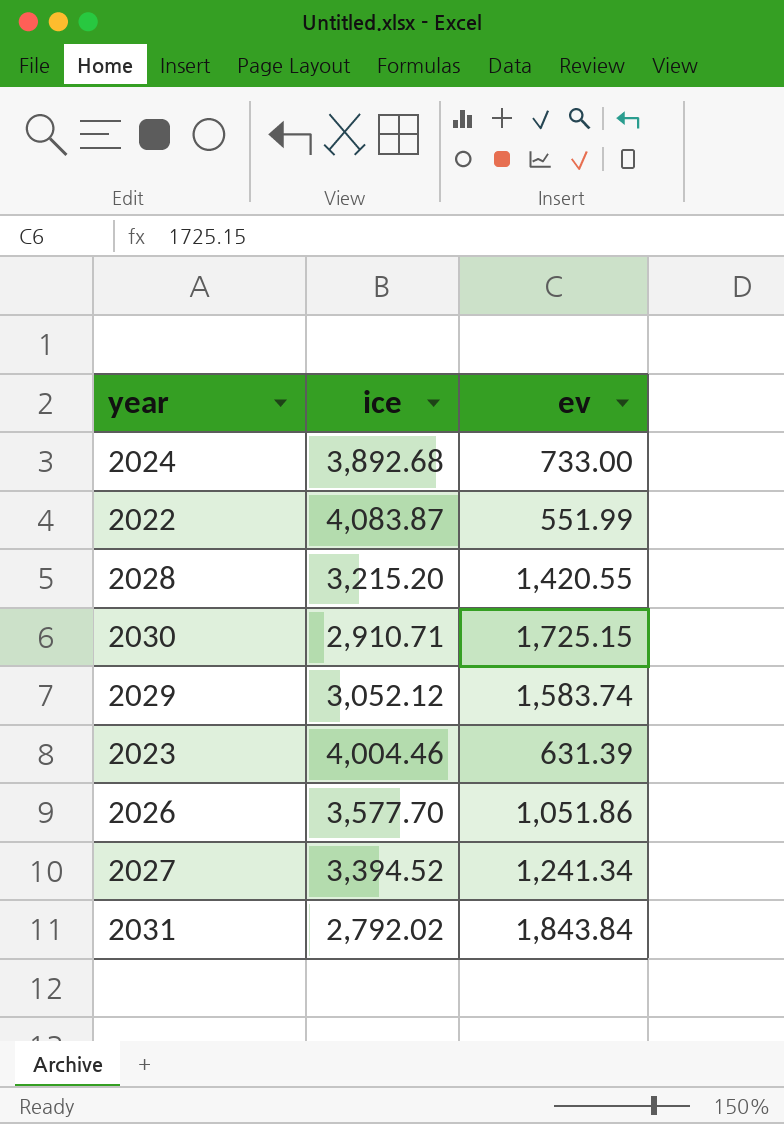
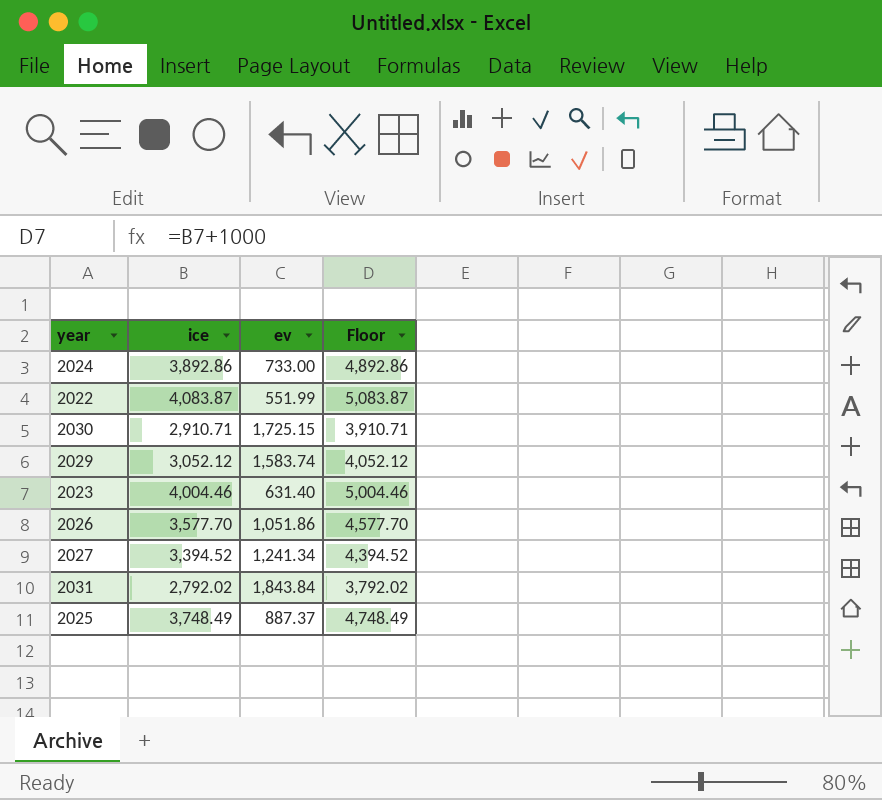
column Floor | formula: none -> [ice] + 1000
row 2028: 3,215.20 | 1,420.55 -> none
2024 | ice: 3,892.68 -> 3,892.86
2023 | ev: 631.39 -> 631.40
row 2025: none -> 3,748.49 | 887.37 | 4,748.49

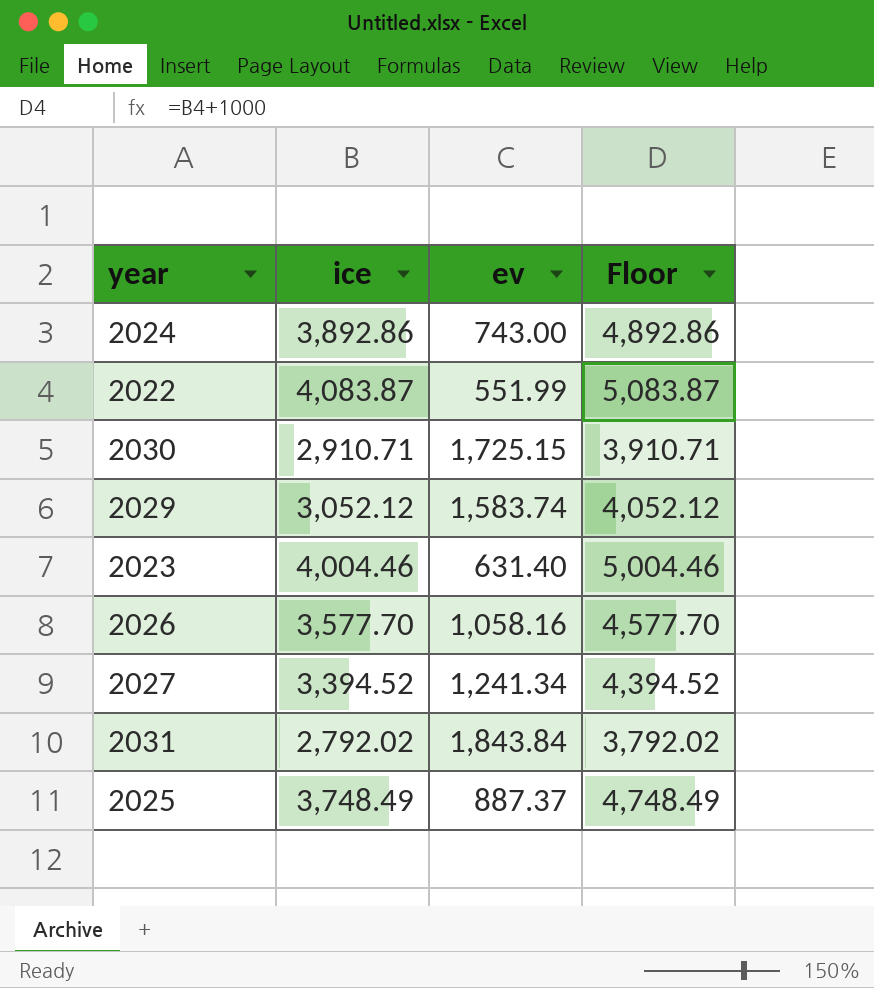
2024 | ev: 733.00 -> 743.00
2026 | ev: 1,051.86 -> 1,058.16

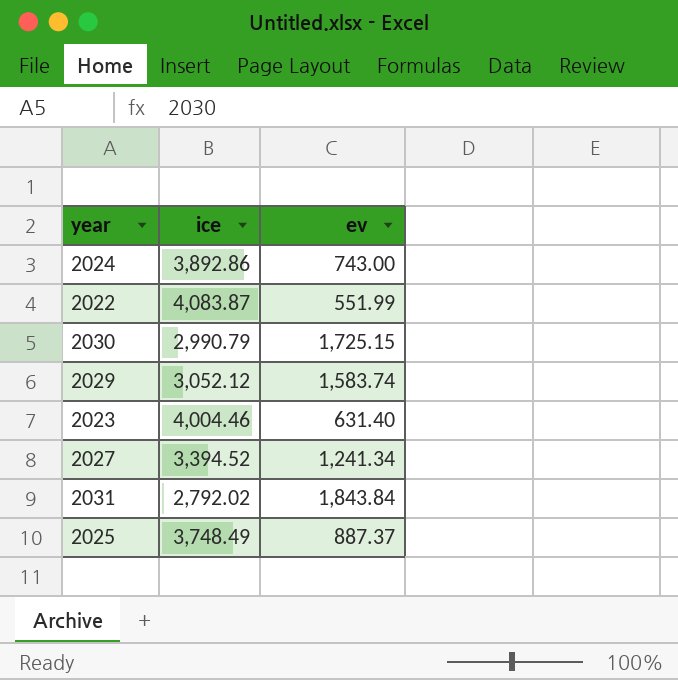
column Floor | formula: [ice] + 1000 -> none
row 2026: 3,577.70 | 1,058.16 | 4,577.70 -> none
2030 | ice: 2,910.71 -> 2,990.79

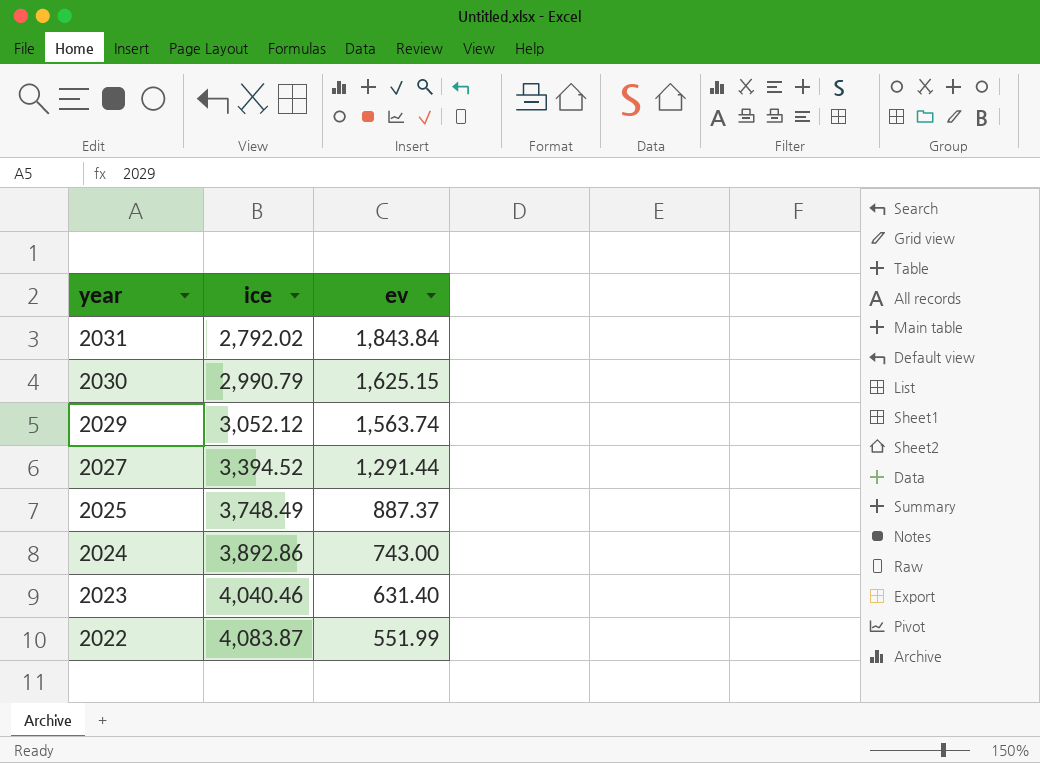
row order: none -> year descending
2030 | ev: 1,725.15 -> 1,625.15
2029 | ev: 1,583.74 -> 1,563.74
2027 | ev: 1,241.34 -> 1,291.44
2023 | ice: 4,004.46 -> 4,040.46

